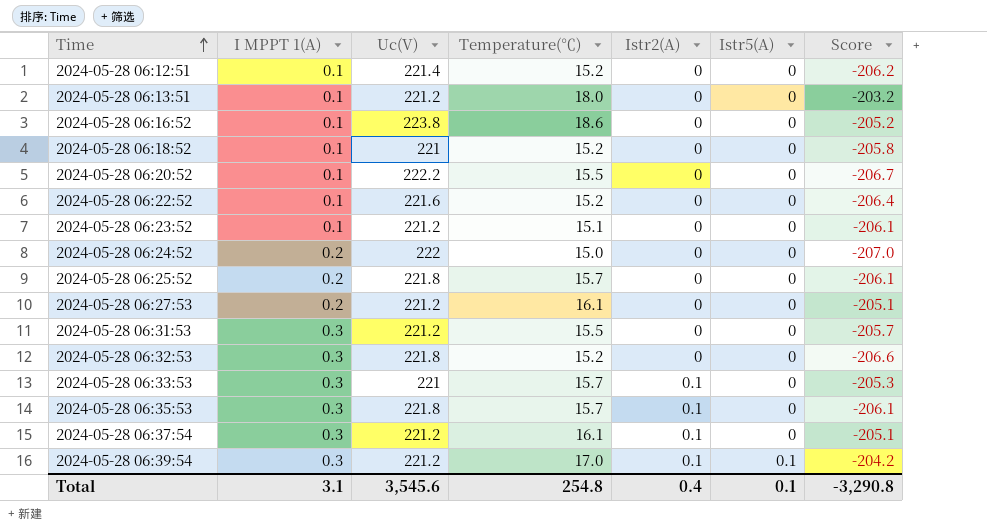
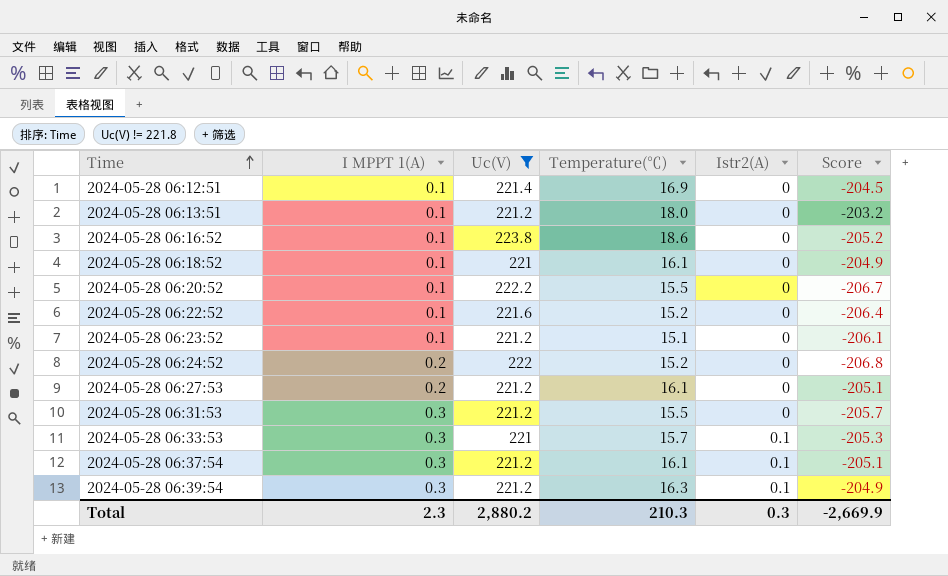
filter: none -> Uc(V) != 221.8
column Istr5(A) | position: 6 -> none
2024-05-28 06:12:51 | Temperature(℃): 15.2 -> 16.9
2024-05-28 06:12:51 | Score: -206.2 -> -204.5
2024-05-28 06:18:52 | Temperature(℃): 15.2 -> 16.1
2024-05-28 06:18:52 | Score: -205.8 -> -204.9
2024-05-28 06:24:52 | Temperature(℃): 15.0 -> 15.2
2024-05-28 06:24:52 | Score: -207.0 -> -206.8
2024-05-28 06:39:54 | Temperature(℃): 17.0 -> 16.3
2024-05-28 06:39:54 | Score: -204.2 -> -204.9
Total | I MPPT 1(A): 3.1 -> 2.3
Total | Uc(V): 3,545.6 -> 2,880.2
Total | Temperature(℃): 254.8 -> 210.3
Total | Istr2(A): 0.4 -> 0.3
Total | Score: -3,290.8 -> -2,669.9

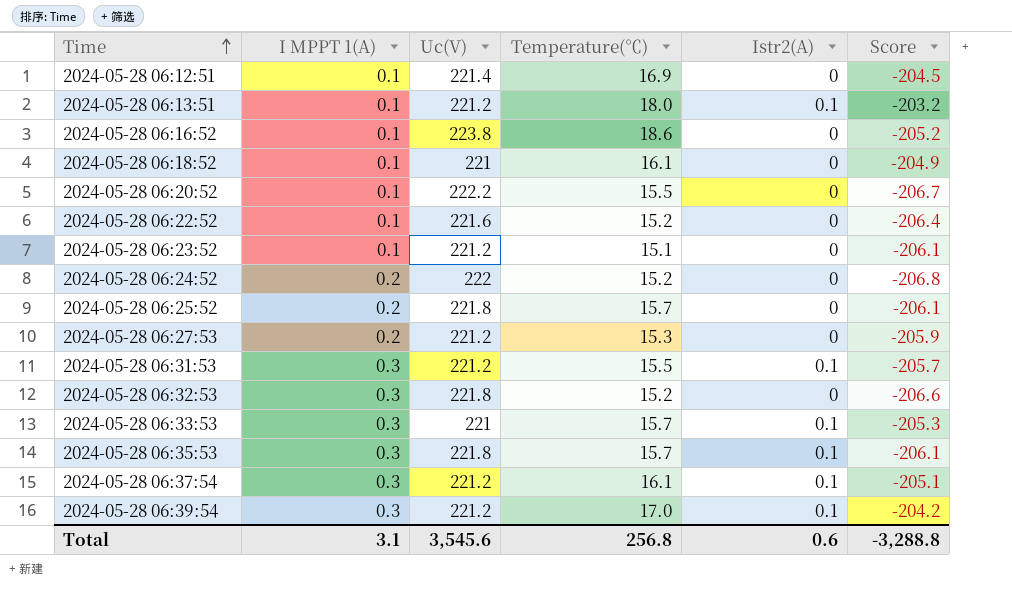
filter: Uc(V) != 221.8 -> none
2024-05-28 06:13:51 | Istr2(A): 0 -> 0.1
2024-05-28 06:27:53 | Temperature(℃): 16.1 -> 15.3
2024-05-28 06:27:53 | Score: -205.1 -> -205.9
2024-05-28 06:31:53 | Istr2(A): 0 -> 0.1
2024-05-28 06:39:54 | Temperature(℃): 16.3 -> 17.0
2024-05-28 06:39:54 | Score: -204.9 -> -204.2
Total | I MPPT 1(A): 2.3 -> 3.1
Total | Uc(V): 2,880.2 -> 3,545.6
Total | Temperature(℃): 210.3 -> 256.8
Total | Istr2(A): 0.3 -> 0.6
Total | Score: -2,669.9 -> -3,288.8

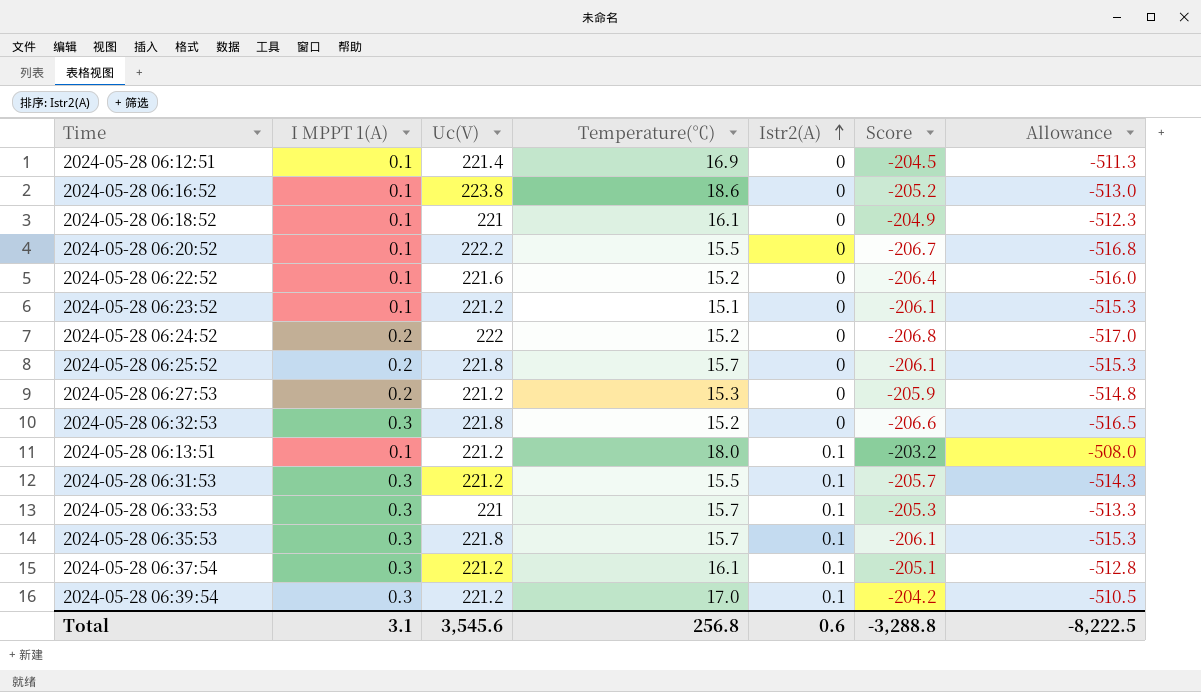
row order: Time ascending -> Istr2(A) ascending
column Allowance | formula: none -> [Score] * 2.5

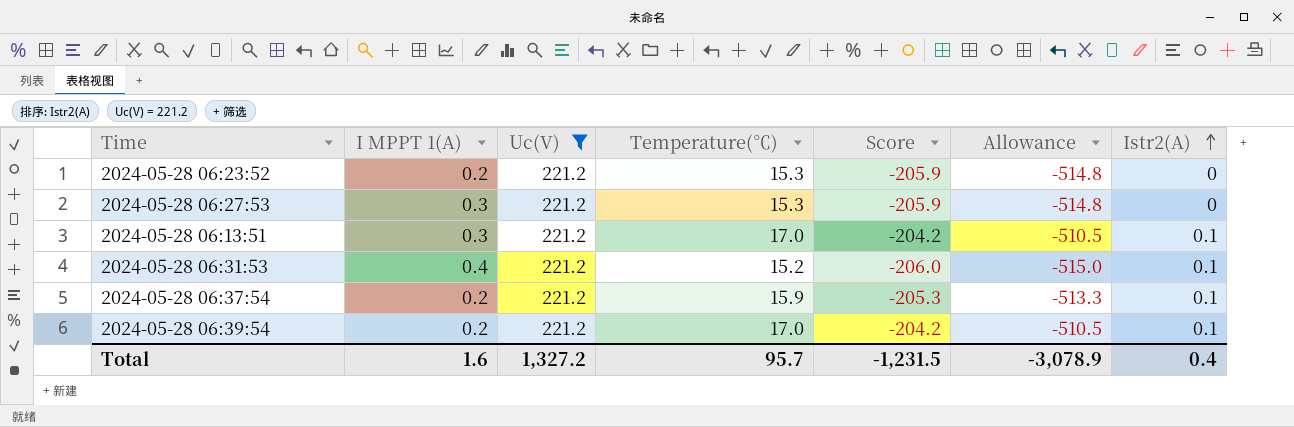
filter: none -> Uc(V) = 221.2
column Istr2(A) | position: 5 -> 7
2024-05-28 06:23:52 | I MPPT 1(A): 0.1 -> 0.2
2024-05-28 06:23:52 | Temperature(℃): 15.1 -> 15.3
2024-05-28 06:23:52 | Score: -206.1 -> -205.9
2024-05-28 06:23:52 | Allowance: -515.3 -> -514.8
2024-05-28 06:27:53 | I MPPT 1(A): 0.2 -> 0.3
2024-05-28 06:13:51 | I MPPT 1(A): 0.1 -> 0.3
2024-05-28 06:13:51 | Temperature(℃): 18.0 -> 17.0
2024-05-28 06:13:51 | Score: -203.2 -> -204.2
2024-05-28 06:13:51 | Allowance: -508.0 -> -510.5
2024-05-28 06:31:53 | I MPPT 1(A): 0.3 -> 0.4
2024-05-28 06:31:53 | Temperature(℃): 15.5 -> 15.2
2024-05-28 06:31:53 | Score: -205.7 -> -206.0
2024-05-28 06:31:53 | Allowance: -514.3 -> -515.0
2024-05-28 06:37:54 | I MPPT 1(A): 0.3 -> 0.2
2024-05-28 06:37:54 | Temperature(℃): 16.1 -> 15.9
2024-05-28 06:37:54 | Score: -205.1 -> -205.3
2024-05-28 06:37:54 | Allowance: -512.8 -> -513.3
2024-05-28 06:39:54 | I MPPT 1(A): 0.3 -> 0.2
Total | I MPPT 1(A): 3.1 -> 1.6
Total | Uc(V): 3,545.6 -> 1,327.2
Total | Temperature(℃): 256.8 -> 95.7
Total | Score: -3,288.8 -> -1,231.5
Total | Allowance: -8,222.5 -> -3,078.9
Total | Istr2(A): 0.6 -> 0.4

